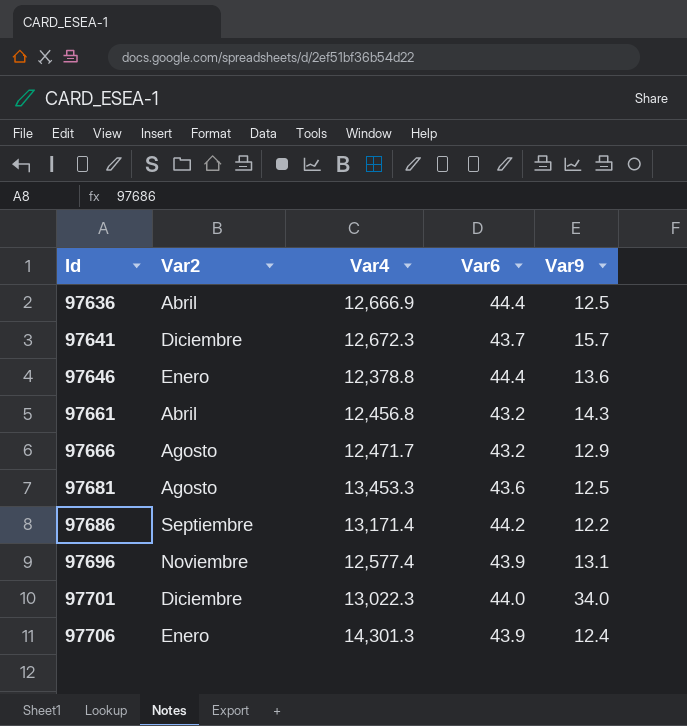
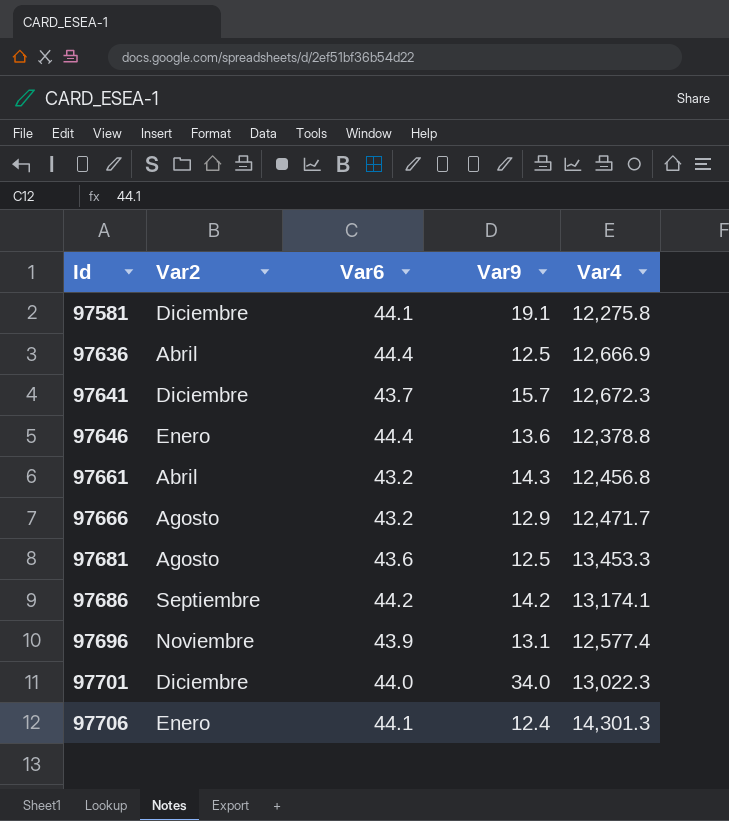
column Var4 | position: 3 -> 5
row 97581: none -> Diciembre | 44.1 | 19.1 | 12,275.8
97686 | Var9: 12.2 -> 14.2
97686 | Var4: 13,171.4 -> 13,174.1
97706 | Var6: 43.9 -> 44.1

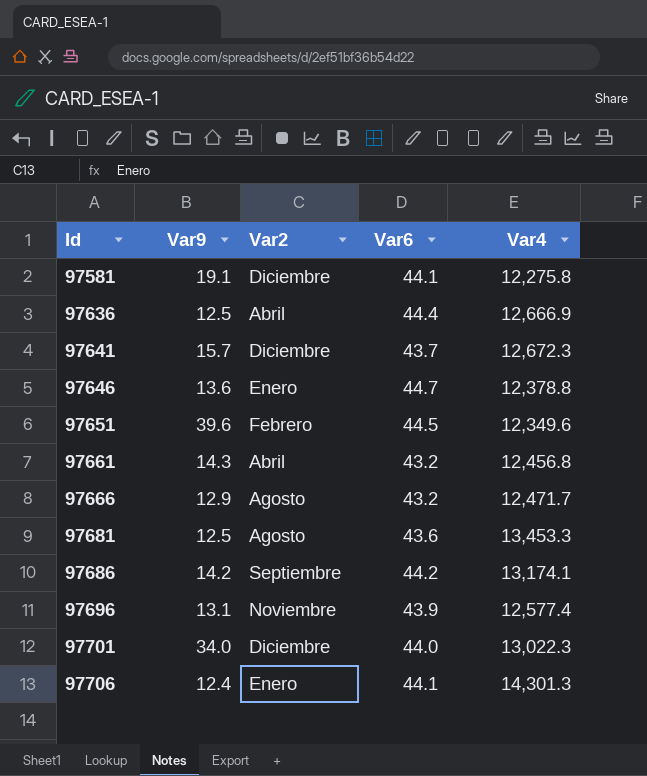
column Var9 | position: 4 -> 2
97646 | Var6: 44.4 -> 44.7
row 97651: none -> 39.6 | Febrero | 44.5 | 12,349.6

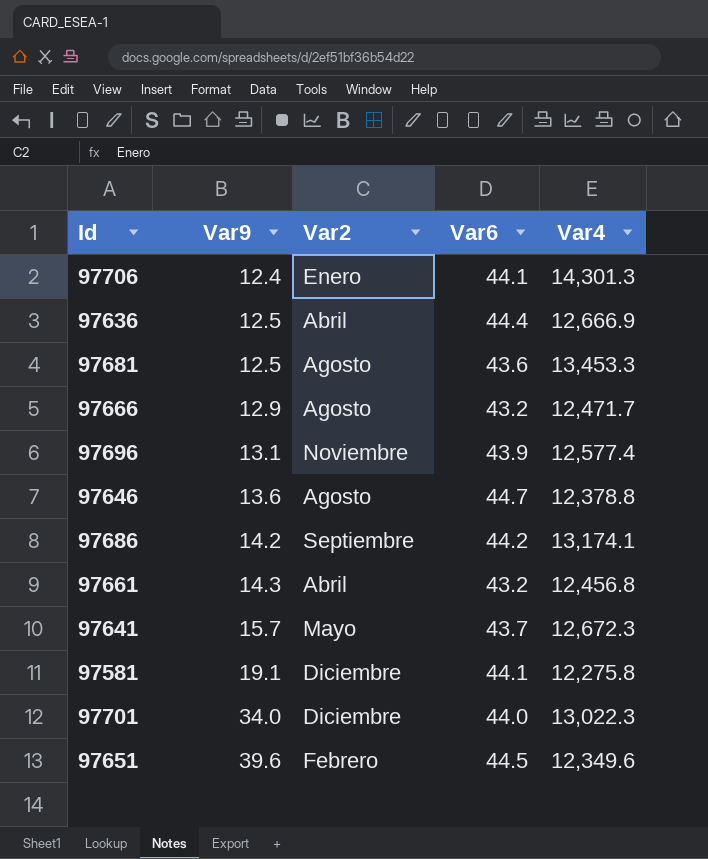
row order: Id ascending -> Var9 ascending
97646 | Var2: Enero -> Agosto
97641 | Var2: Diciembre -> Mayo

